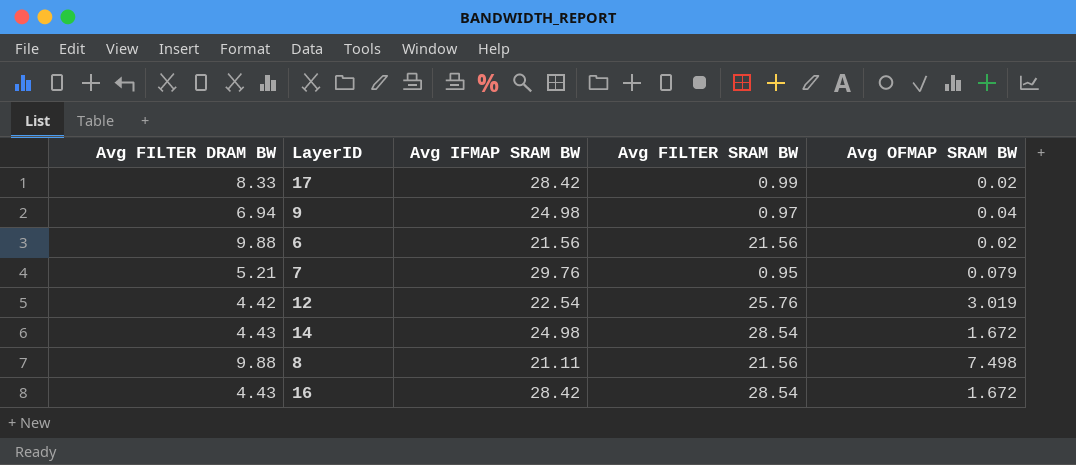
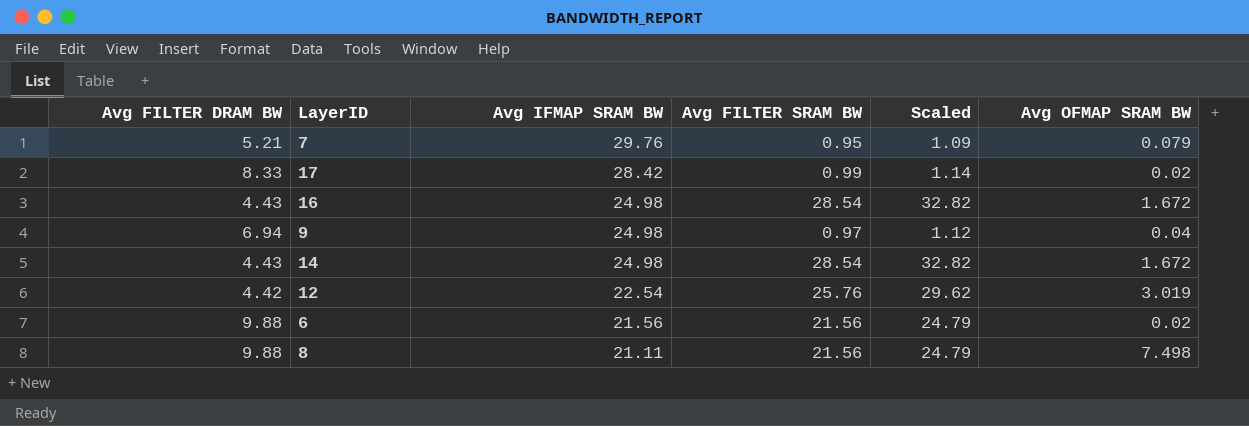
row order: none -> Avg IFMAP SRAM BW descending
column Scaled | formula: none -> [Avg FILTER SRAM BW] * 1.15
16 | Avg IFMAP SRAM BW: 28.42 -> 24.98

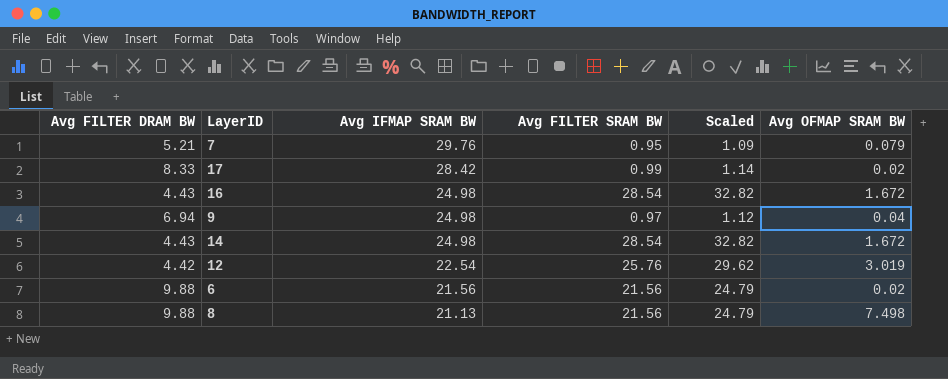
8 | Avg IFMAP SRAM BW: 21.11 -> 21.13

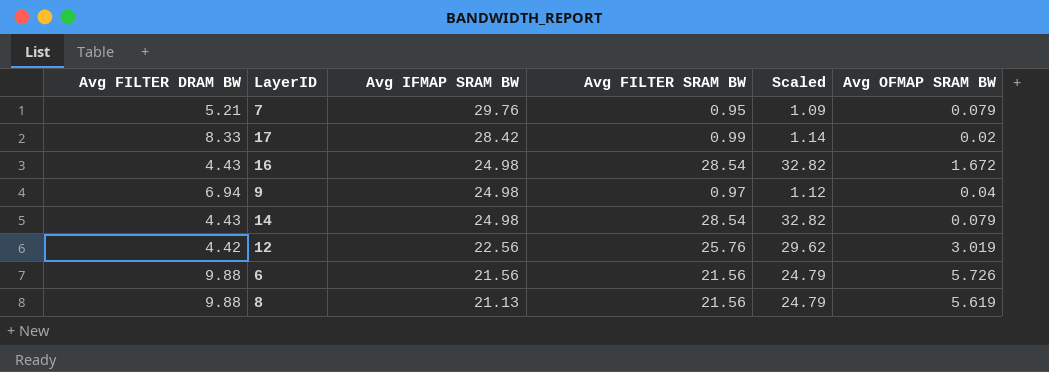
14 | Avg OFMAP SRAM BW: 1.672 -> 0.079
12 | Avg IFMAP SRAM BW: 22.54 -> 22.56
6 | Avg OFMAP SRAM BW: 0.02 -> 5.726
8 | Avg OFMAP SRAM BW: 7.498 -> 5.619

